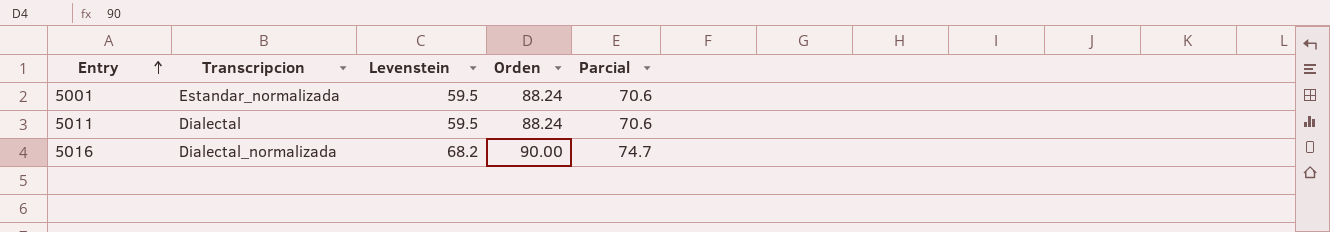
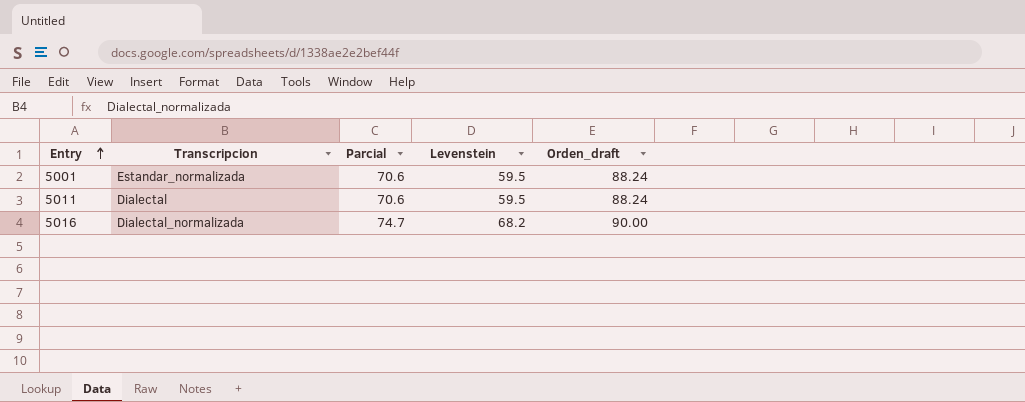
column Parcial | position: 5 -> 3
column name: Orden -> Orden_draft

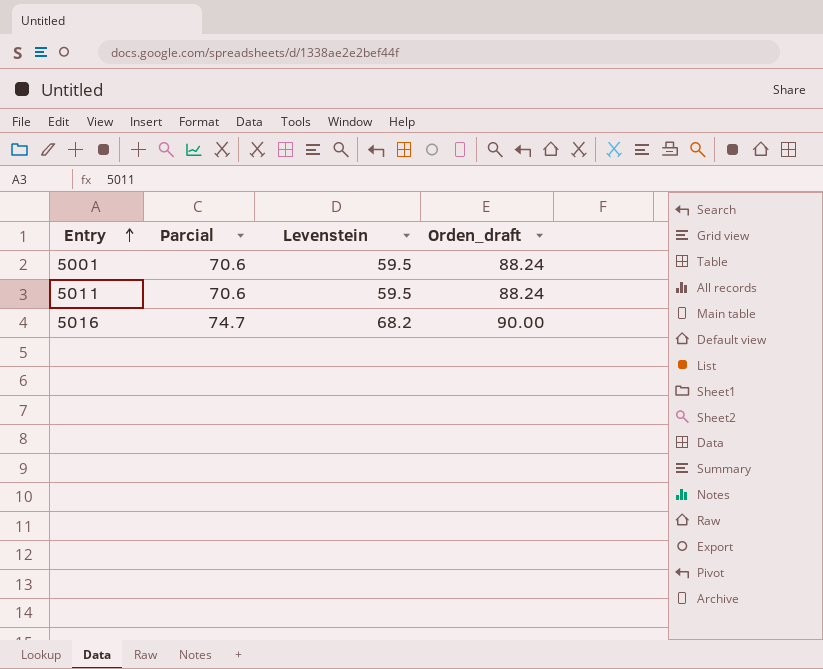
column Transcripcion | position: 2 -> none

